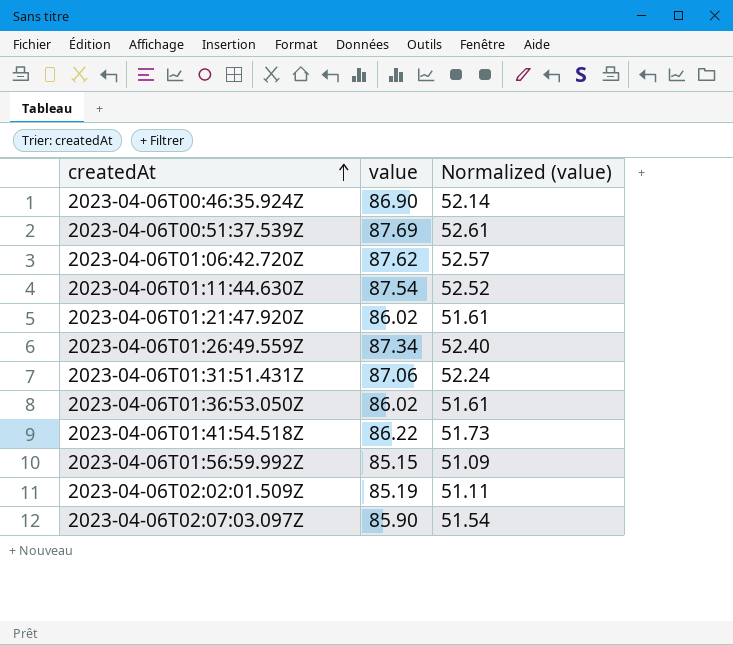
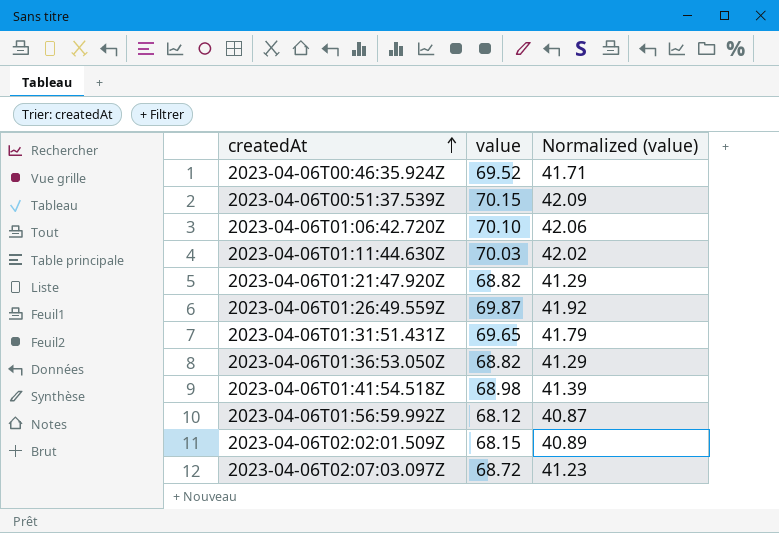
2023-04-06T00:46:35.924Z | value: 86.90 -> 69.52
2023-04-06T00:46:35.924Z | Normalized (value): 52.14 -> 41.71
2023-04-06T00:51:37.539Z | value: 87.69 -> 70.15
2023-04-06T00:51:37.539Z | Normalized (value): 52.61 -> 42.09
2023-04-06T01:06:42.720Z | value: 87.62 -> 70.10
2023-04-06T01:06:42.720Z | Normalized (value): 52.57 -> 42.06
2023-04-06T01:11:44.630Z | value: 87.54 -> 70.03
2023-04-06T01:11:44.630Z | Normalized (value): 52.52 -> 42.02
2023-04-06T01:21:47.920Z | value: 86.02 -> 68.82
2023-04-06T01:21:47.920Z | Normalized (value): 51.61 -> 41.29
2023-04-06T01:26:49.559Z | value: 87.34 -> 69.87
2023-04-06T01:26:49.559Z | Normalized (value): 52.40 -> 41.92
2023-04-06T01:31:51.431Z | value: 87.06 -> 69.65
2023-04-06T01:31:51.431Z | Normalized (value): 52.24 -> 41.79
2023-04-06T01:36:53.050Z | value: 86.02 -> 68.82
2023-04-06T01:36:53.050Z | Normalized (value): 51.61 -> 41.29
2023-04-06T01:41:54.518Z | value: 86.22 -> 68.98
2023-04-06T01:41:54.518Z | Normalized (value): 51.73 -> 41.39
2023-04-06T01:56:59.992Z | value: 85.15 -> 68.12
2023-04-06T01:56:59.992Z | Normalized (value): 51.09 -> 40.87
2023-04-06T02:02:01.509Z | value: 85.19 -> 68.15
2023-04-06T02:02:01.509Z | Normalized (value): 51.11 -> 40.89
2023-04-06T02:07:03.097Z | value: 85.90 -> 68.72
2023-04-06T02:07:03.097Z | Normalized (value): 51.54 -> 41.23

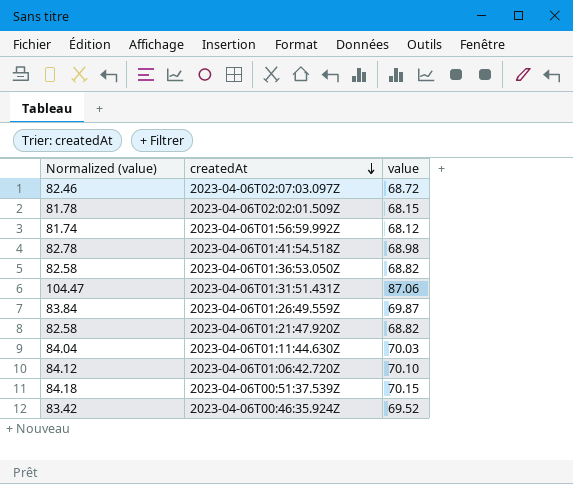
row order: createdAt ascending -> createdAt descending
column Normalized (value) | formula: [value] * 0.6 -> [value] * 1.2
column Normalized (value) | position: 3 -> 1
2023-04-06T01:31:51.431Z | value: 69.65 -> 87.06

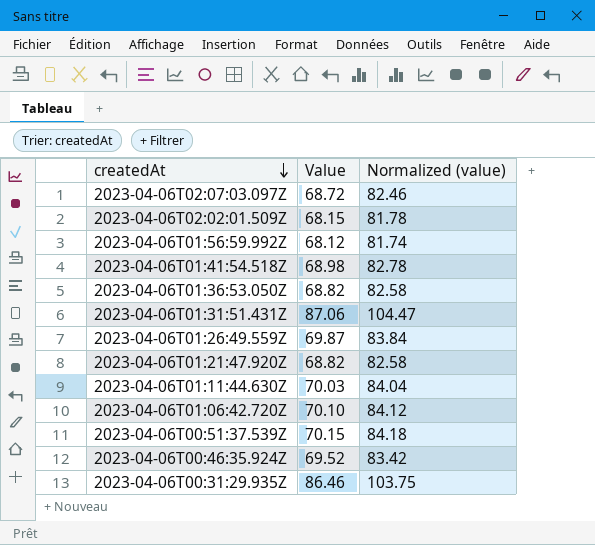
column name: value -> Value
column Normalized (value) | position: 1 -> 3
row 2023-04-06T00:31:29.935Z: none -> 86.46 | 103.75

